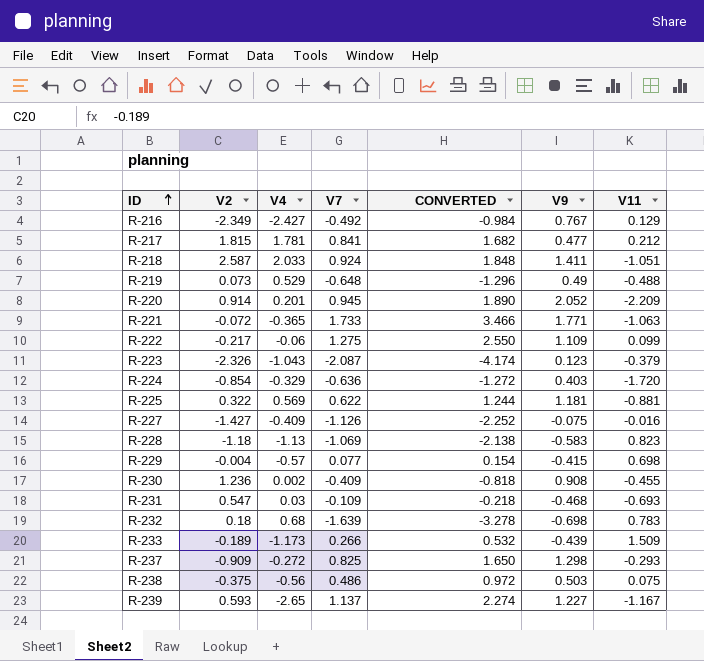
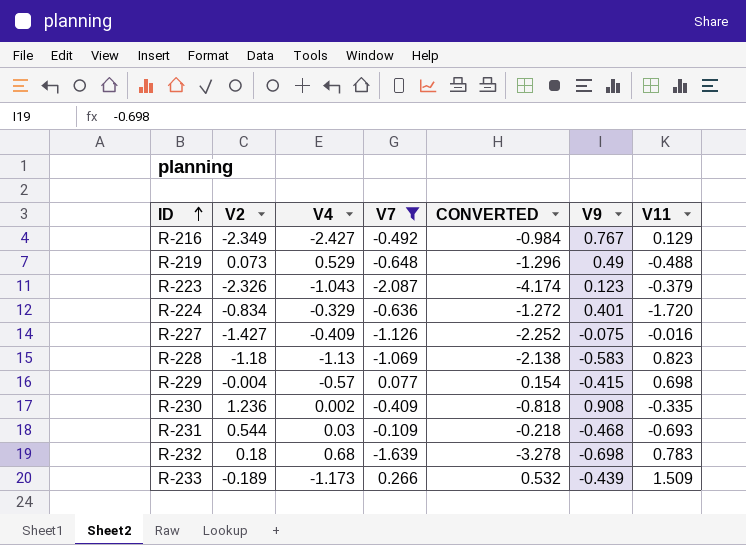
filter: none -> V7 <= 0.266
R-224 | V2: -0.854 -> -0.834
R-224 | V9: 0.403 -> 0.401
R-230 | V11: -0.455 -> -0.335
R-231 | V2: 0.547 -> 0.544

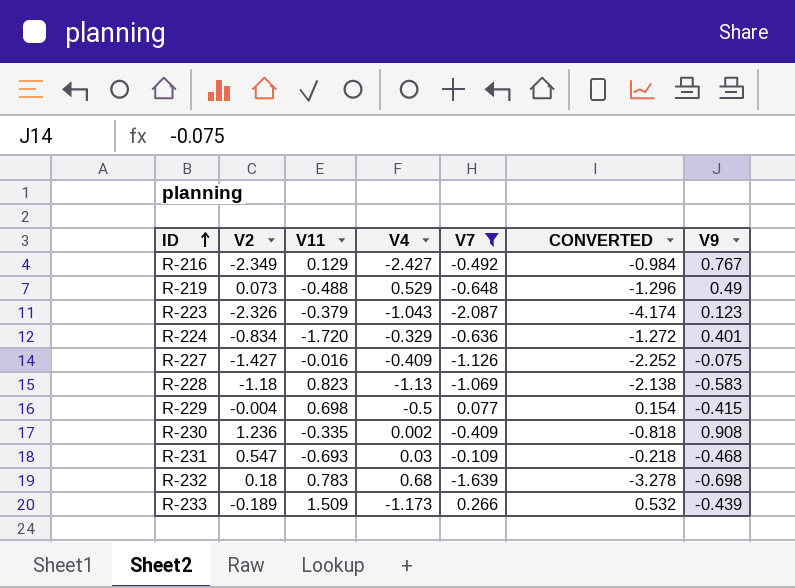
column V11 | position: 7 -> 3
R-229 | V4: -0.57 -> -0.5
R-231 | V2: 0.544 -> 0.547

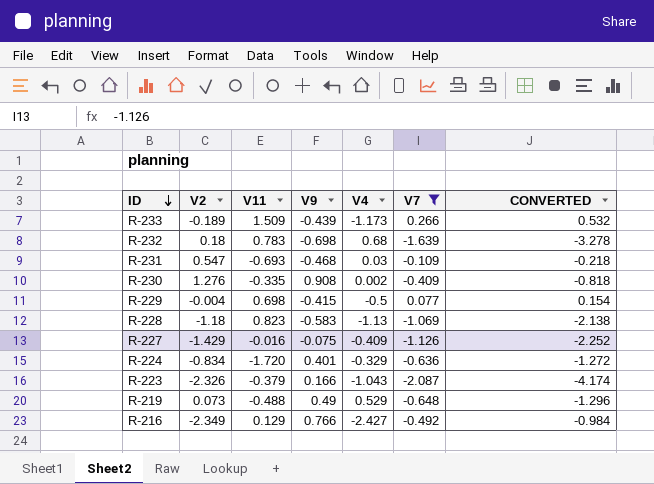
row order: ID ascending -> ID descending
column V9 | position: 7 -> 4
R-230 | V2: 1.236 -> 1.276
R-227 | V2: -1.427 -> -1.429
R-223 | V9: 0.123 -> 0.166
R-216 | V9: 0.767 -> 0.766

